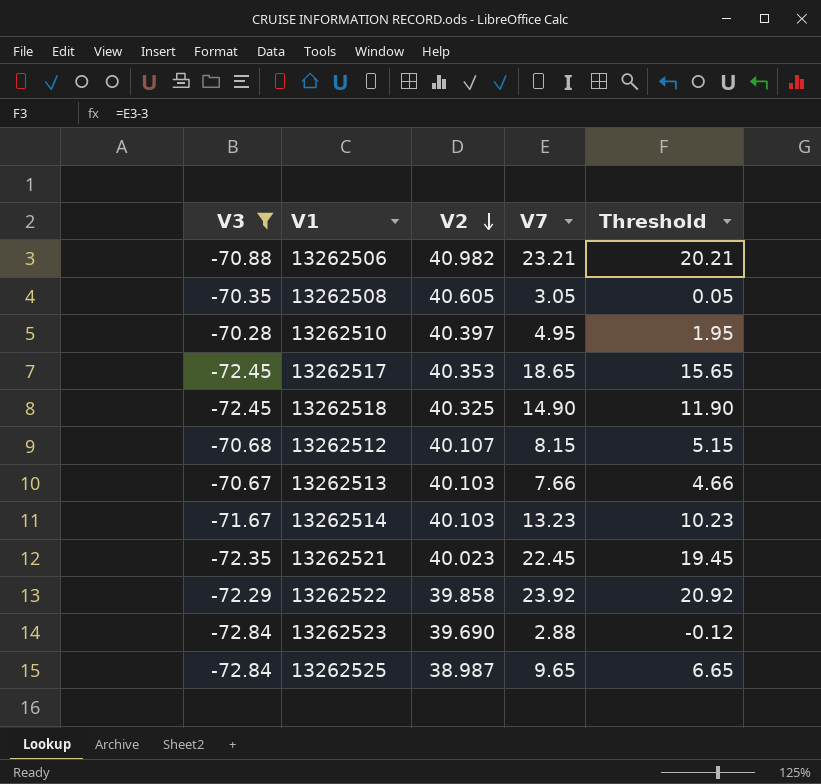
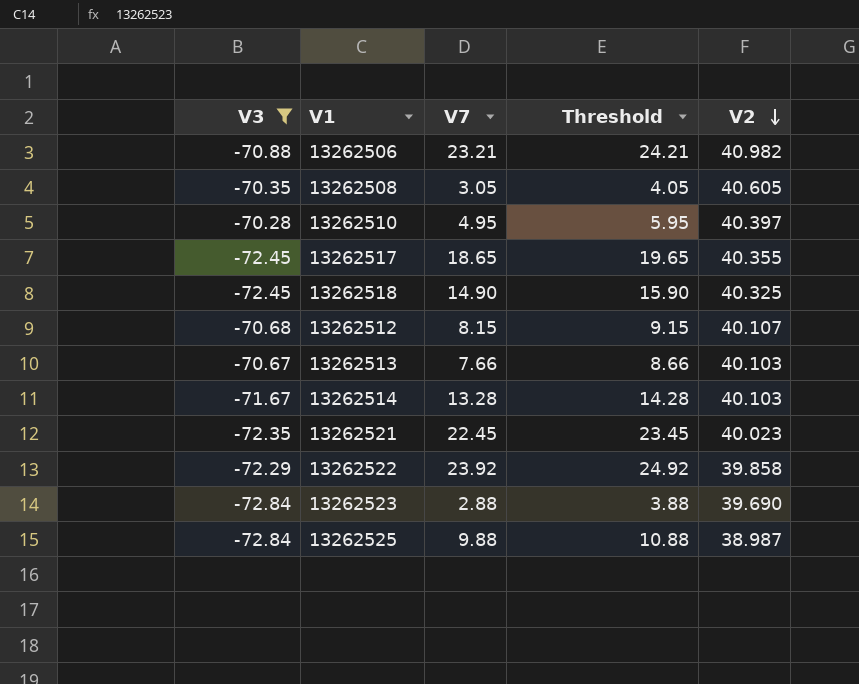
column Threshold | formula: [V7] - 3 -> [V7] + 1
column V2 | position: 3 -> 5
13262517 | V2: 40.353 -> 40.355
13262514 | V7: 13.23 -> 13.28
13262525 | V7: 9.65 -> 9.88

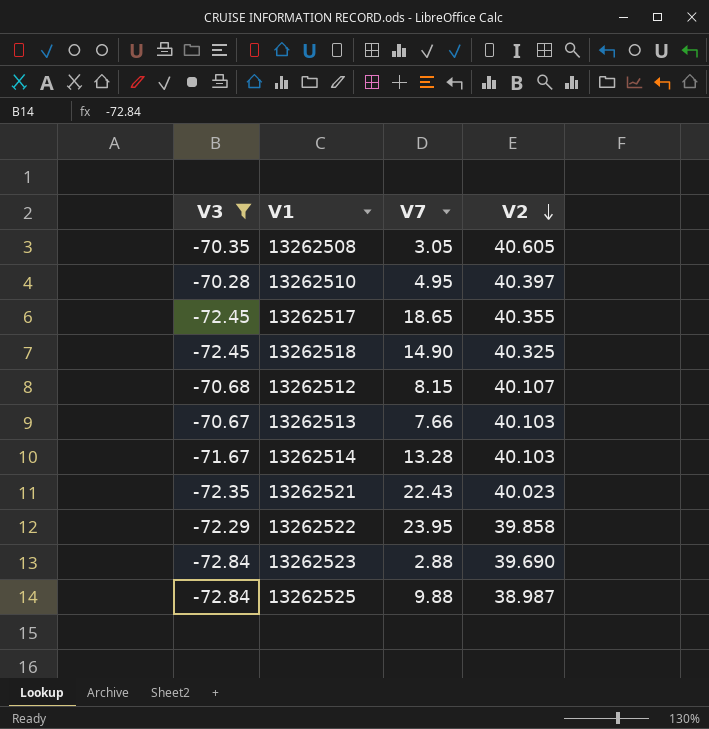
column Threshold | formula: [V7] + 1 -> none
row 13262506: -70.88 | 23.21 | 24.21 | 40.982 -> none
13262521 | V7: 22.45 -> 22.43
13262522 | V7: 23.92 -> 23.95

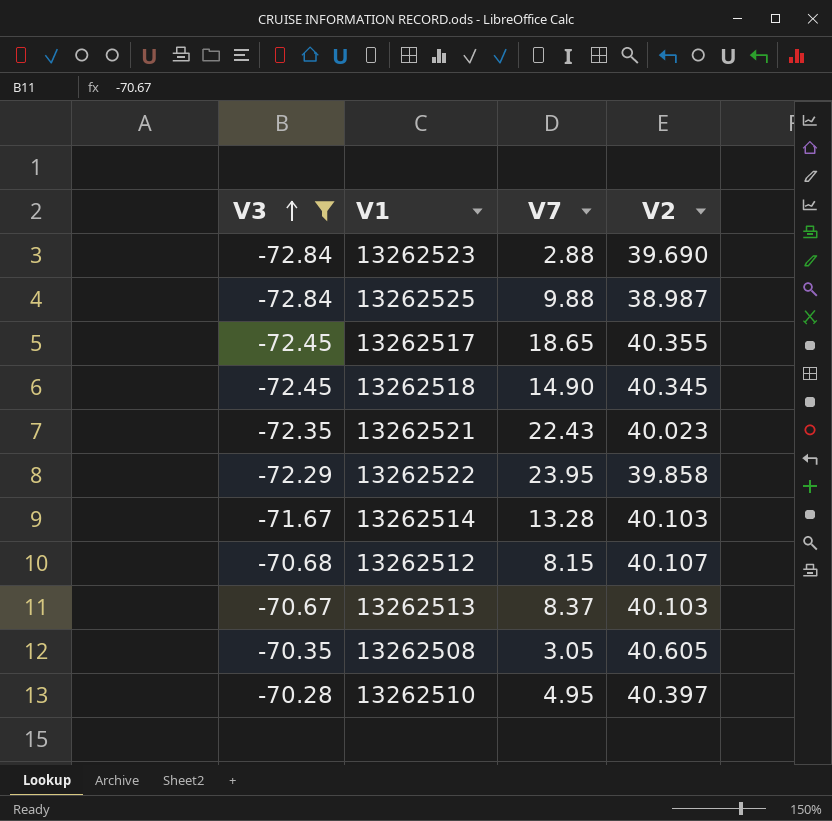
row order: V2 descending -> V3 ascending
13262518 | V2: 40.325 -> 40.345
13262513 | V7: 7.66 -> 8.37

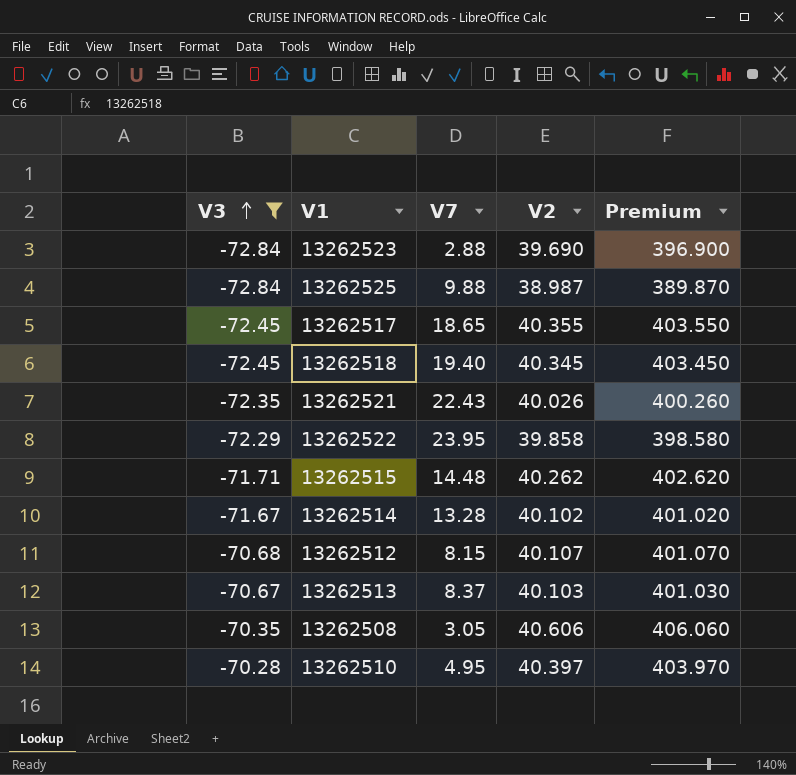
column Premium | formula: none -> [V2] * 10
13262518 | V7: 14.90 -> 19.40
13262521 | V2: 40.023 -> 40.026
row 13262515: none -> -71.71 | 14.48 | 40.262 | 402.620
13262514 | V2: 40.103 -> 40.102
13262508 | V2: 40.605 -> 40.606

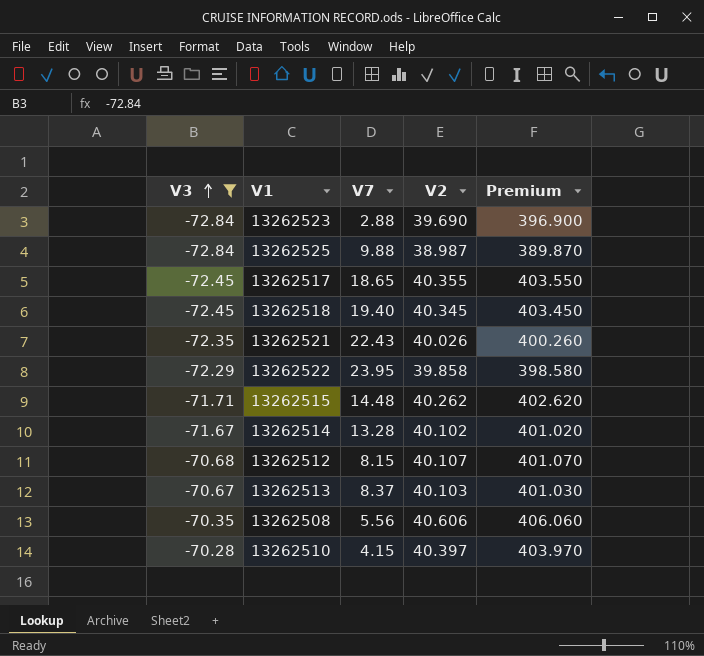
13262508 | V7: 3.05 -> 5.56
13262510 | V7: 4.95 -> 4.15

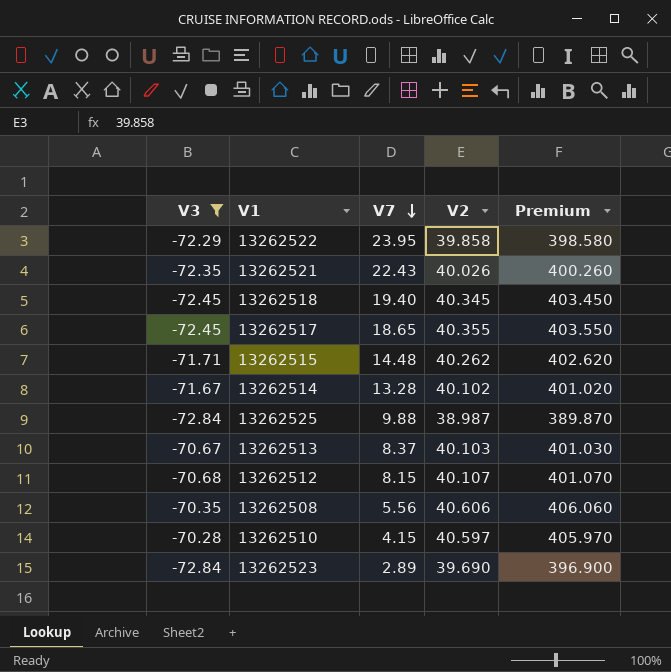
row order: V3 ascending -> V7 descending
13262510 | V2: 40.397 -> 40.597
13262510 | Premium: 403.970 -> 405.970
13262523 | V7: 2.88 -> 2.89

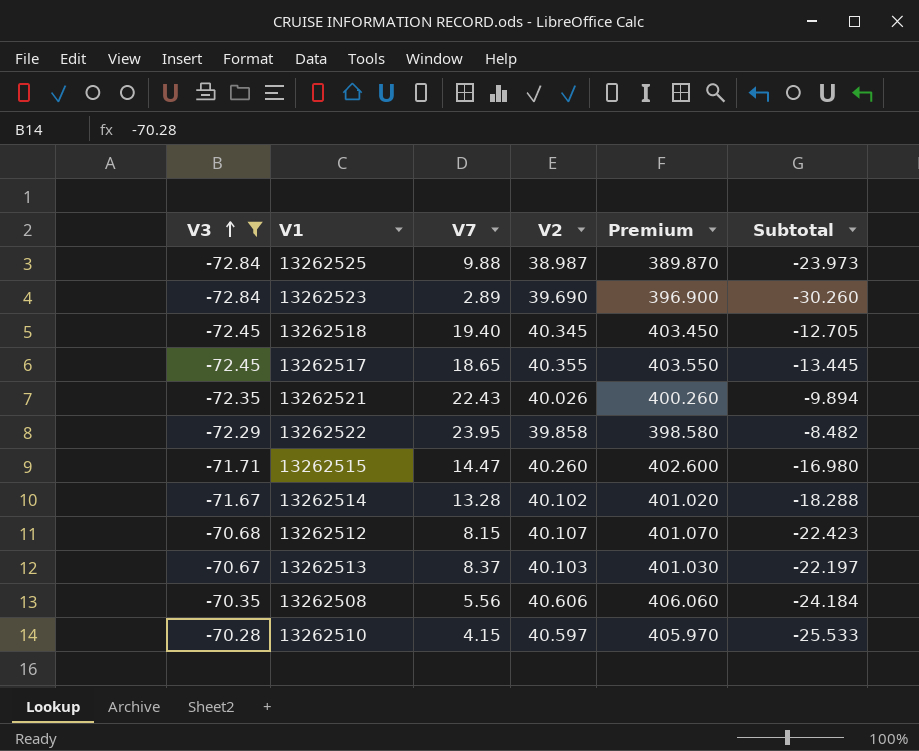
row order: V7 descending -> V3 ascending
column Subtotal | formula: none -> [V3] + [V7] + [V2]
13262515 | V7: 14.48 -> 14.47
13262515 | V2: 40.262 -> 40.260
13262515 | Premium: 402.620 -> 402.600

